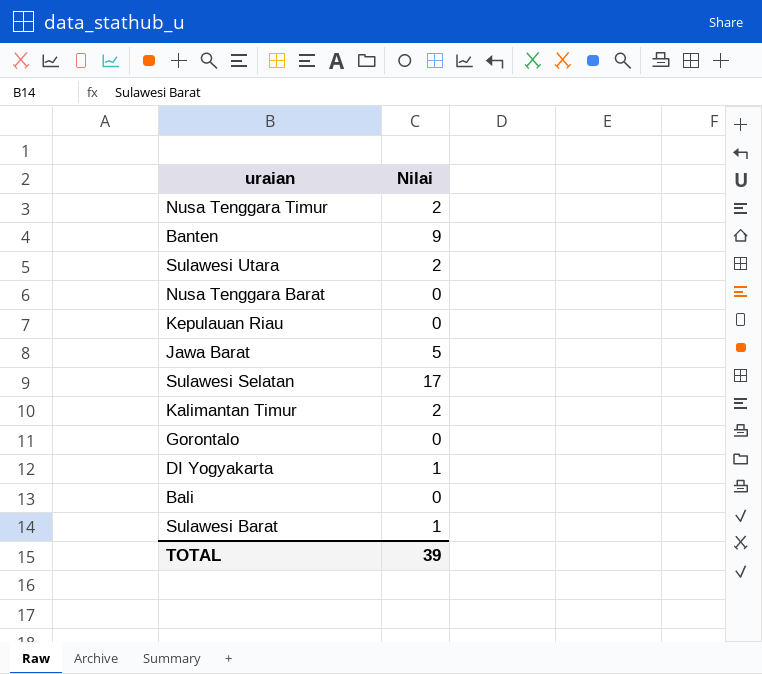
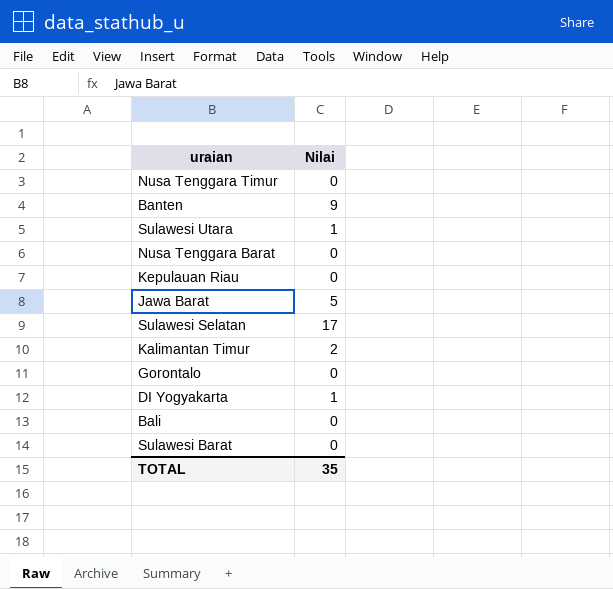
Nusa Tenggara Timur | Nilai: 2 -> 0
Sulawesi Utara | Nilai: 2 -> 1
Sulawesi Barat | Nilai: 1 -> 0
TOTAL | Nilai: 39 -> 35

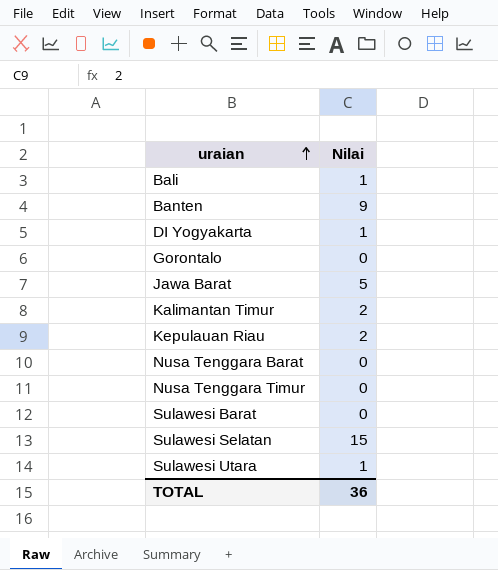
row order: none -> uraian ascending
Bali | Nilai: 0 -> 1
Kepulauan Riau | Nilai: 0 -> 2
Sulawesi Selatan | Nilai: 17 -> 15
TOTAL | Nilai: 35 -> 36

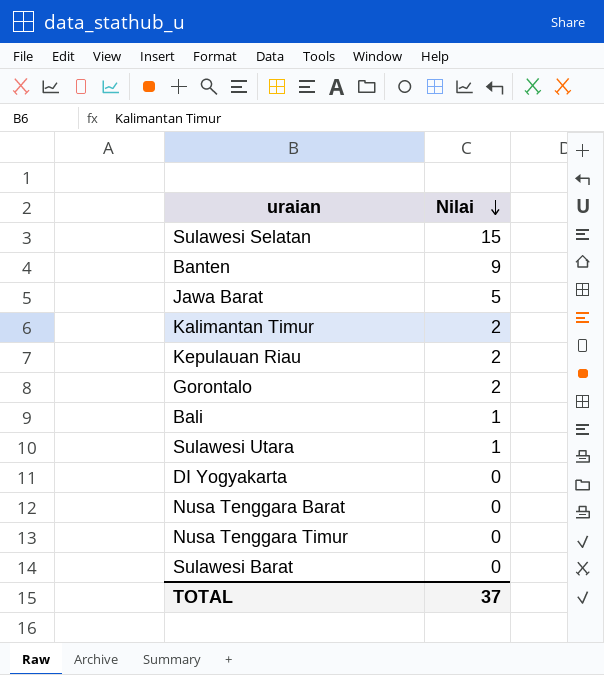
row order: uraian ascending -> Nilai descending
Gorontalo | Nilai: 0 -> 2
DI Yogyakarta | Nilai: 1 -> 0
TOTAL | Nilai: 36 -> 37

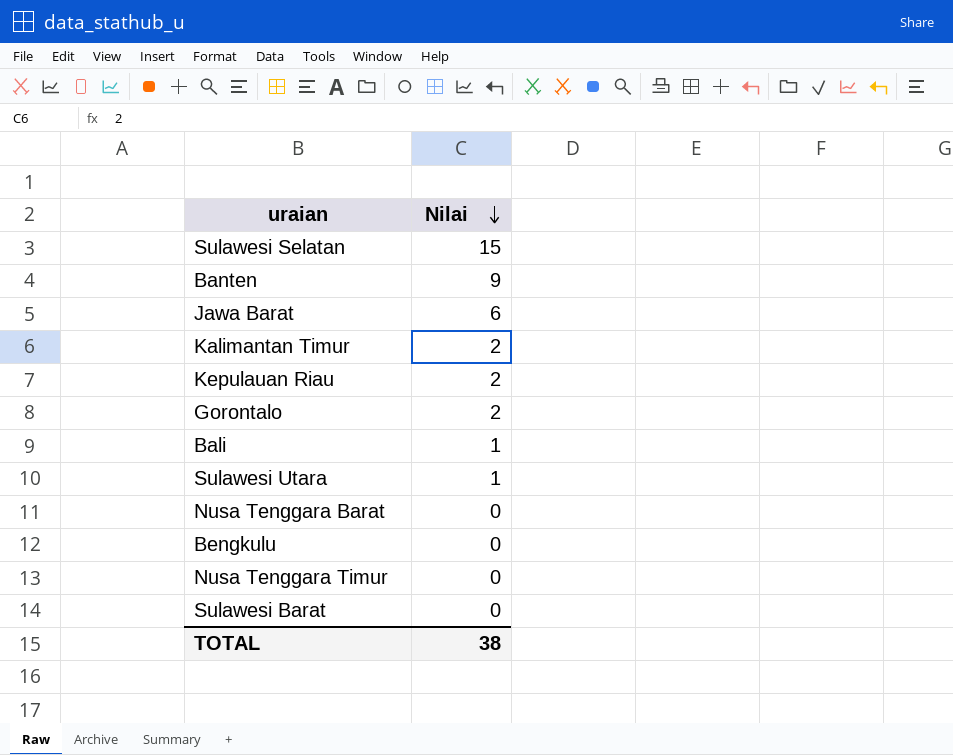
row DI Yogyakarta: 0 -> none
Jawa Barat | Nilai: 5 -> 6
row Bengkulu: none -> 0
TOTAL | Nilai: 37 -> 38

